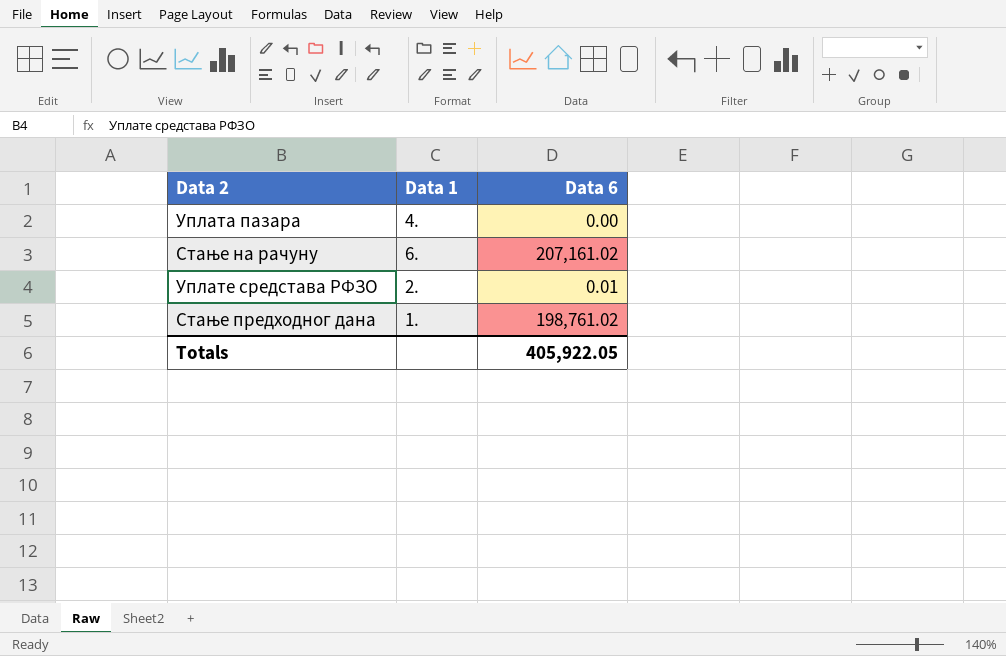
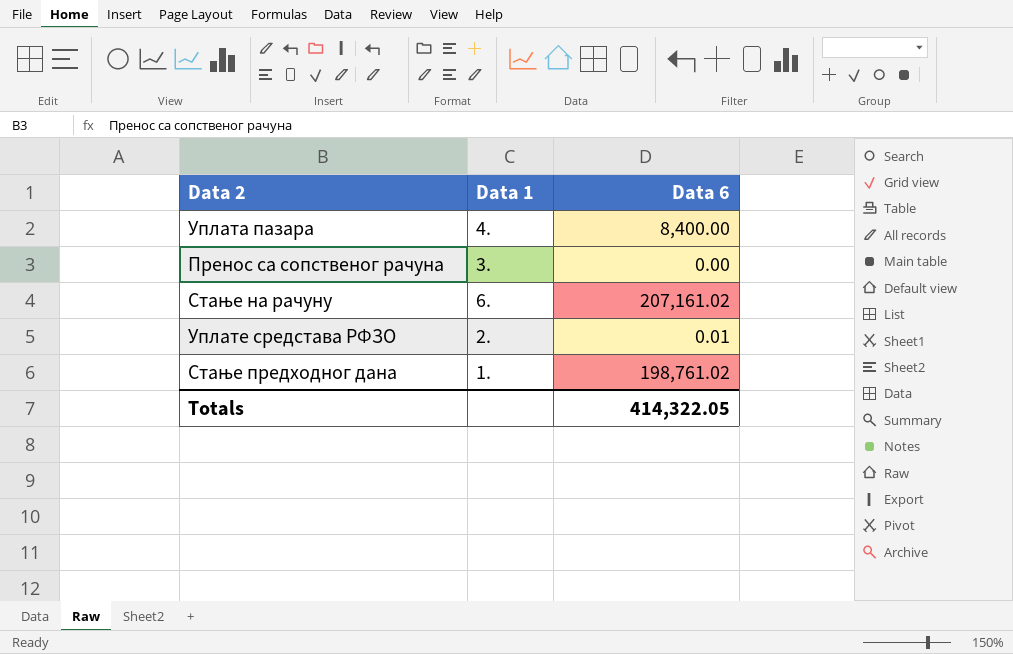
Уплата пазара | Data 6: 0.00 -> 8,400.00
row Пренос са сопственог рачуна: none -> 3. | 0.00
Totals | Data 6: 405,922.05 -> 414,322.05

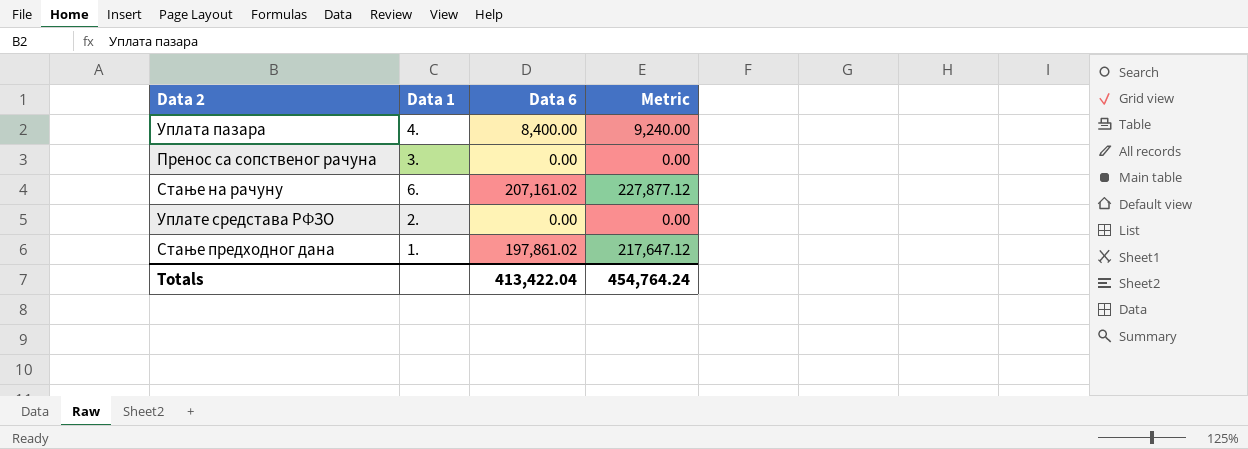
column Metric | formula: none -> [Data 6] * 1.1
Уплате средстава РФЗО | Data 6: 0.01 -> 0.00
Стање предходног дана | Data 6: 198,761.02 -> 197,861.02
Totals | Data 6: 414,322.05 -> 413,422.04

